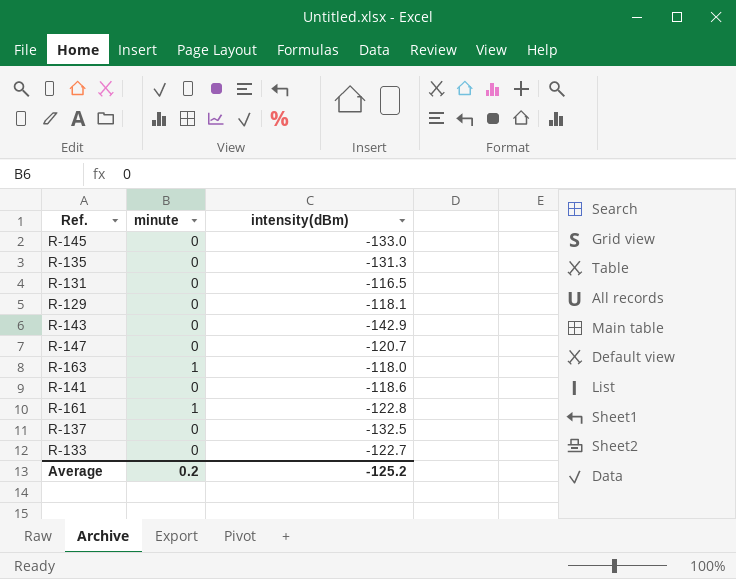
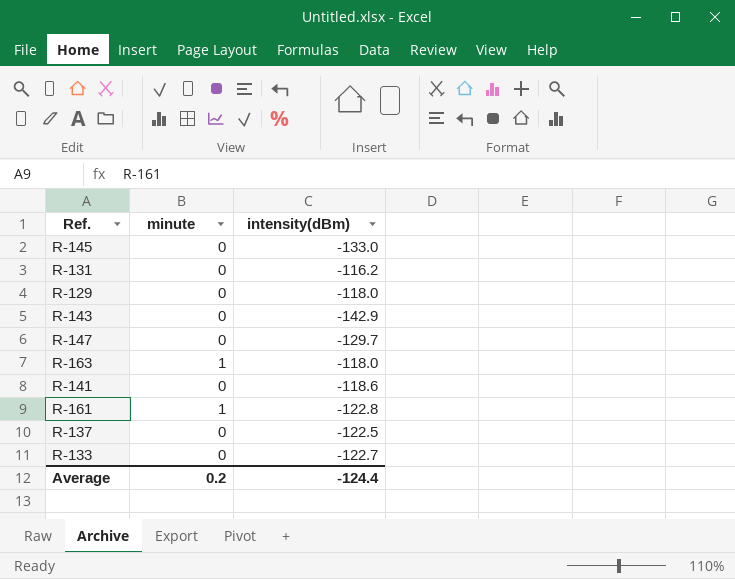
row R-135: 0 | -131.3 -> none
R-131 | intensity(dBm): -116.5 -> -116.2
R-129 | intensity(dBm): -118.1 -> -118.0
R-147 | intensity(dBm): -120.7 -> -129.7
R-137 | intensity(dBm): -132.5 -> -122.5
Average | intensity(dBm): -125.2 -> -124.4

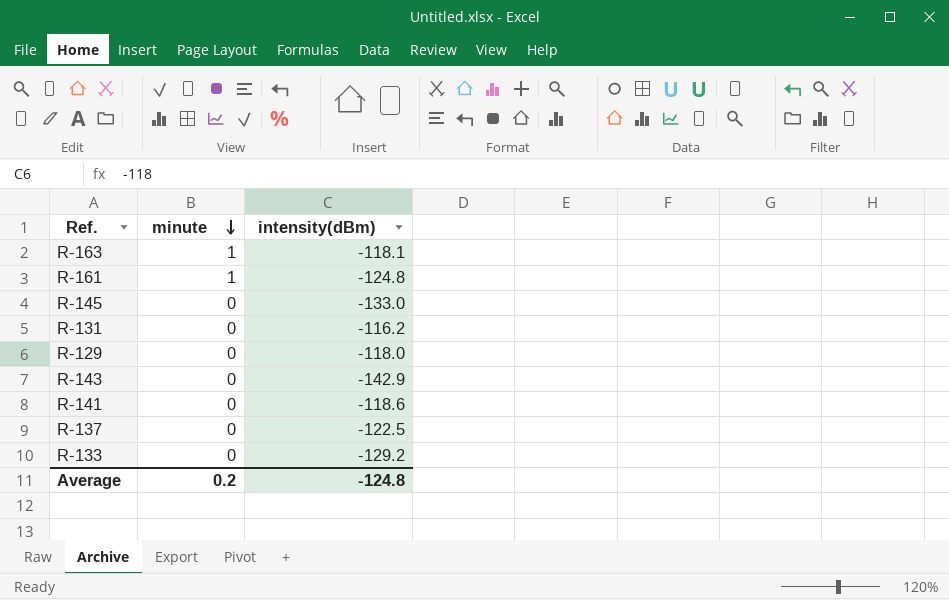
row order: none -> minute descending
row R-147: 0 | -129.7 -> none
R-163 | intensity(dBm): -118.0 -> -118.1
R-161 | intensity(dBm): -122.8 -> -124.8
R-133 | intensity(dBm): -122.7 -> -129.2
Average | intensity(dBm): -124.4 -> -124.8

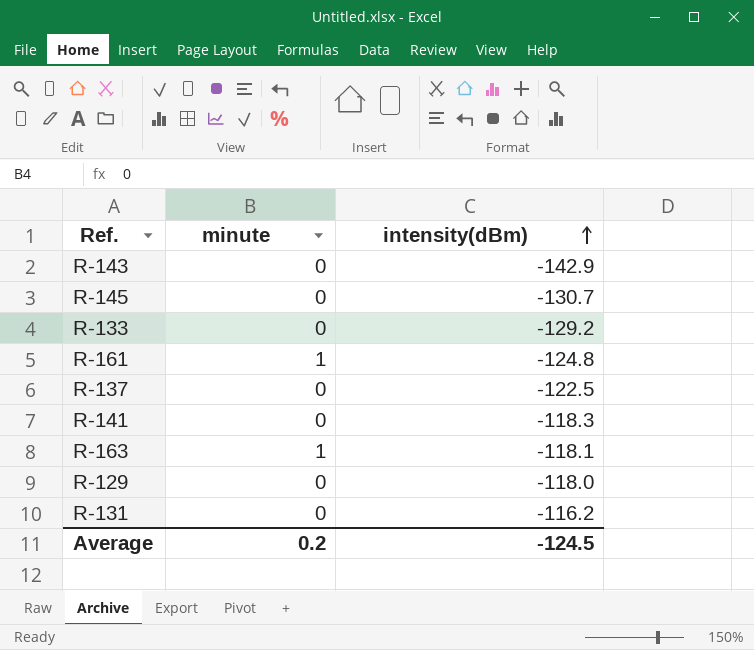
row order: minute descending -> intensity(dBm) ascending
R-145 | intensity(dBm): -133.0 -> -130.7
R-141 | intensity(dBm): -118.6 -> -118.3
Average | intensity(dBm): -124.8 -> -124.5

